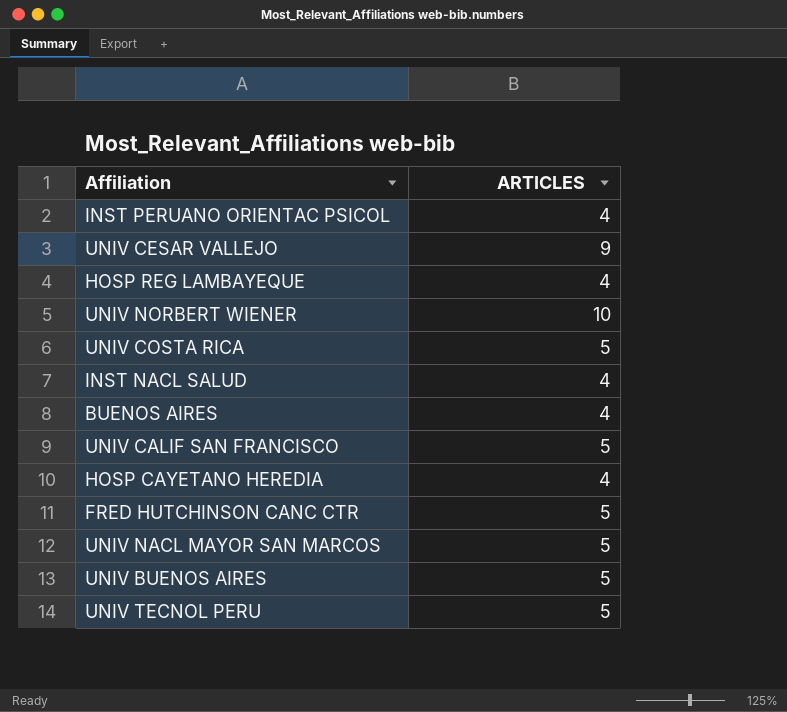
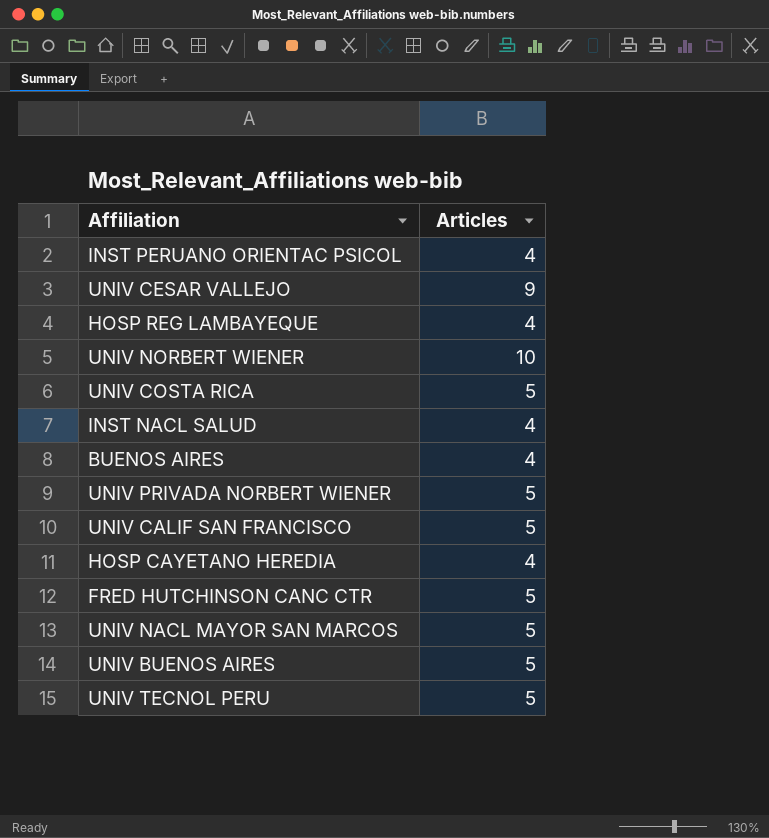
column name: ARTICLES -> Articles
row UNIV PRIVADA NORBERT WIENER: none -> 5

